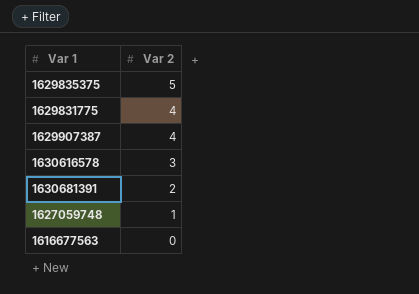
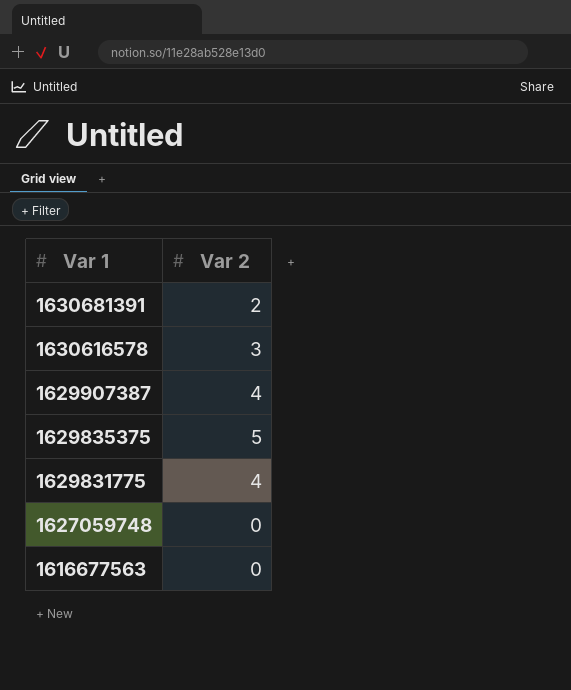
row order: Var 2 descending -> Var 1 descending
1627059748 | Var 2: 1 -> 0

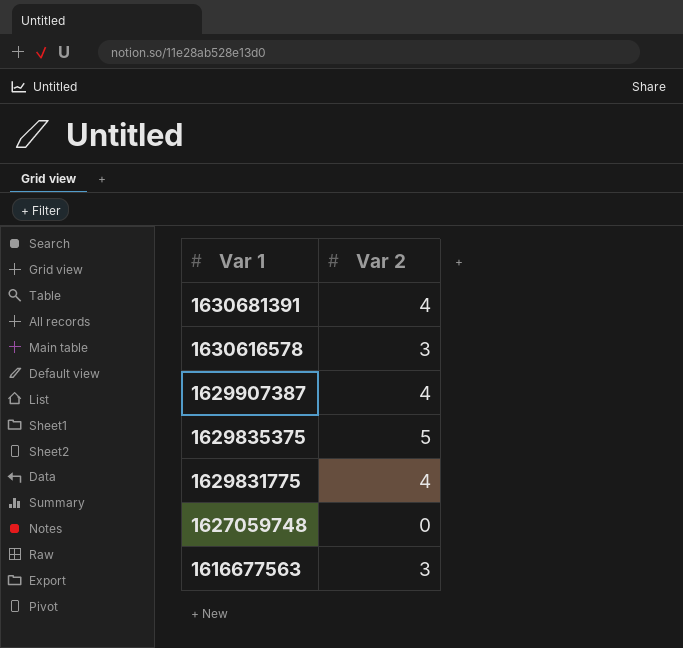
1630681391 | Var 2: 2 -> 4
1616677563 | Var 2: 0 -> 3

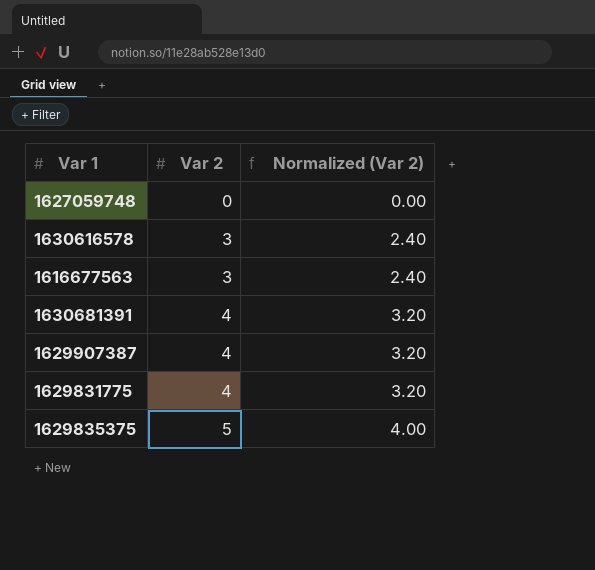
row order: Var 1 descending -> Var 2 ascending
column Normalized (Var 2) | formula: none -> [Var 2] * 0.8

